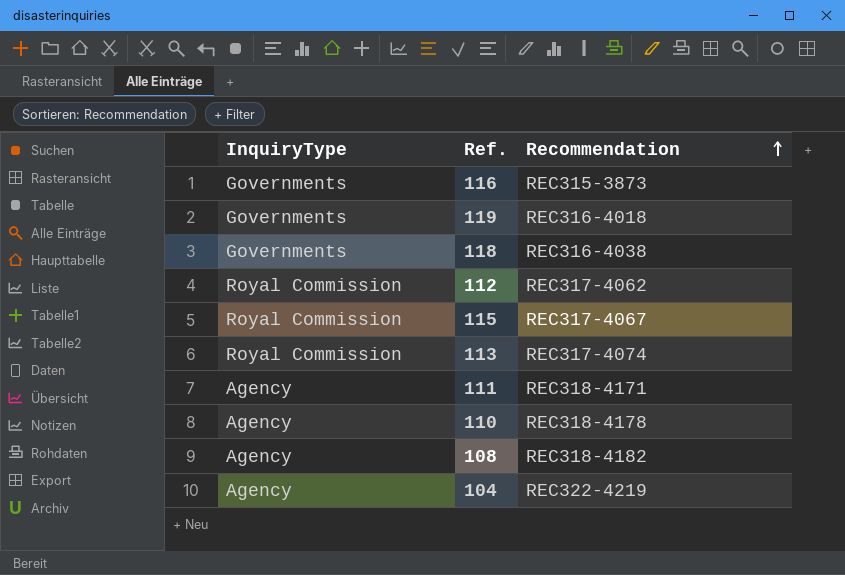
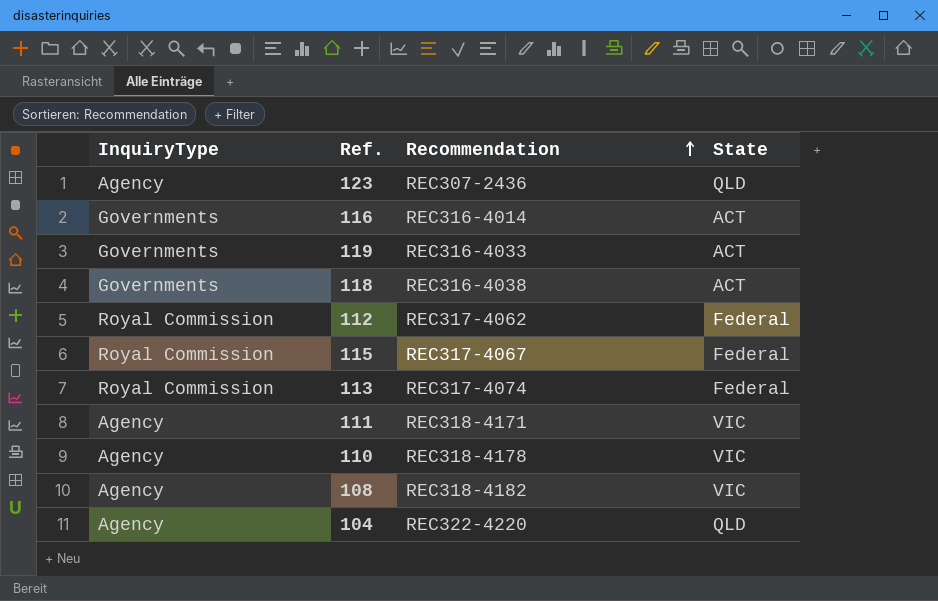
column State | position: none -> 4
row 123: none -> Agency | REC307-2436 | QLD
116 | Recommendation: REC315-3873 -> REC316-4014
119 | Recommendation: REC316-4018 -> REC316-4033
104 | Recommendation: REC322-4219 -> REC322-4220

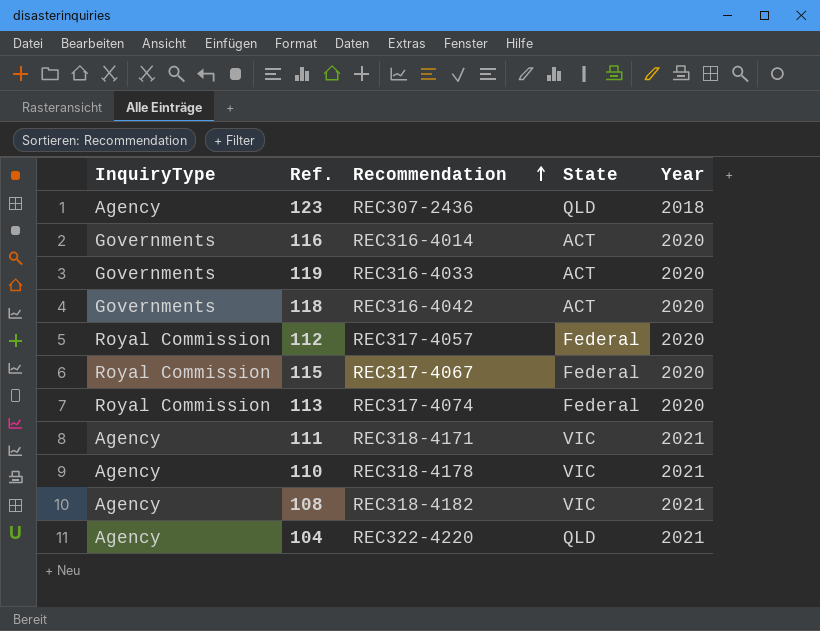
column Year | position: none -> 5
118 | Recommendation: REC316-4038 -> REC316-4042
112 | Recommendation: REC317-4062 -> REC317-4057

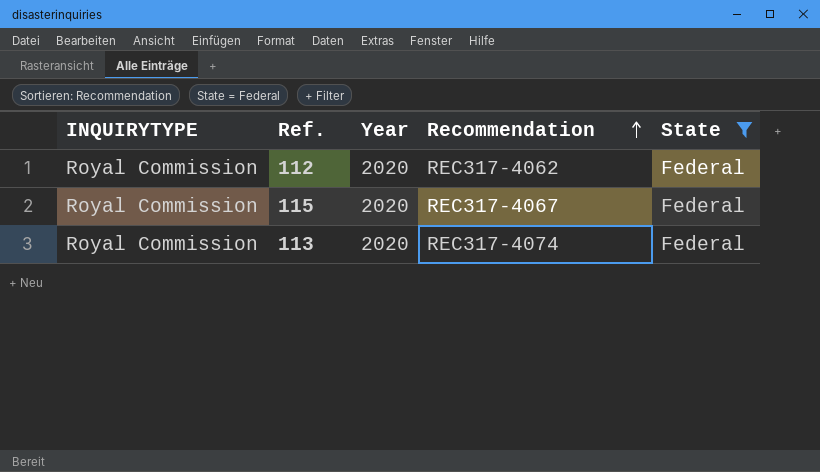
filter: none -> State = Federal
column name: InquiryType -> INQUIRYTYPE
column Year | position: 5 -> 3
112 | Recommendation: REC317-4057 -> REC317-4062

